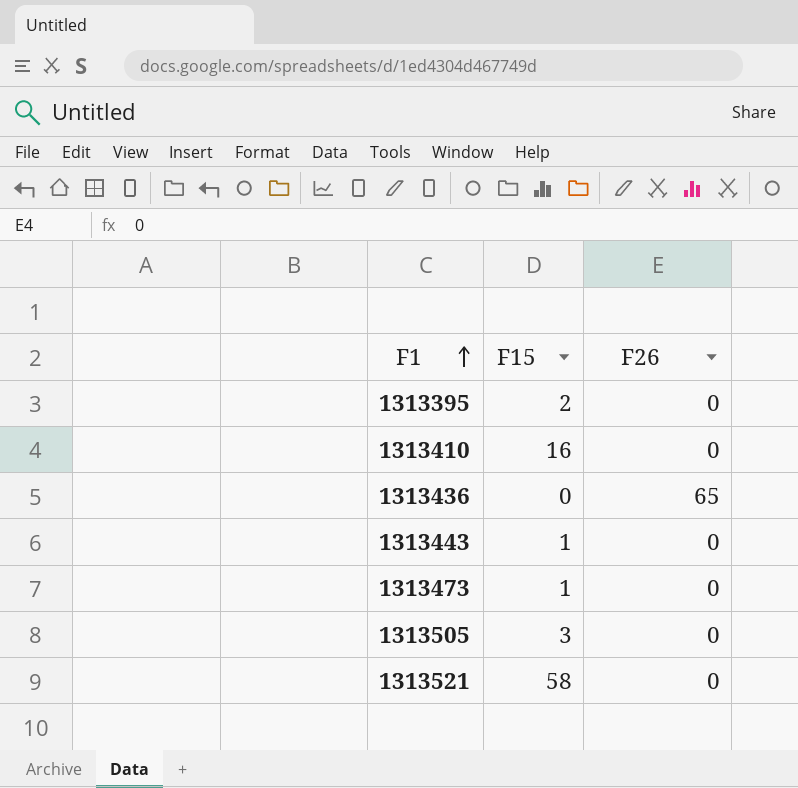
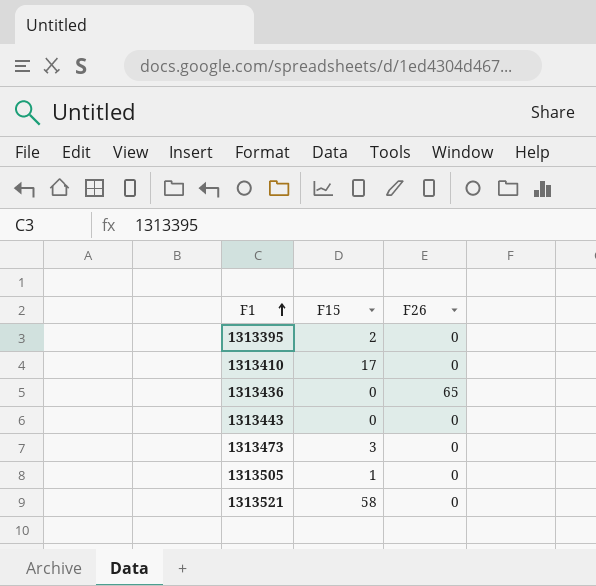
1313410 | F15: 16 -> 17
1313443 | F15: 1 -> 0
1313473 | F15: 1 -> 3
1313505 | F15: 3 -> 1

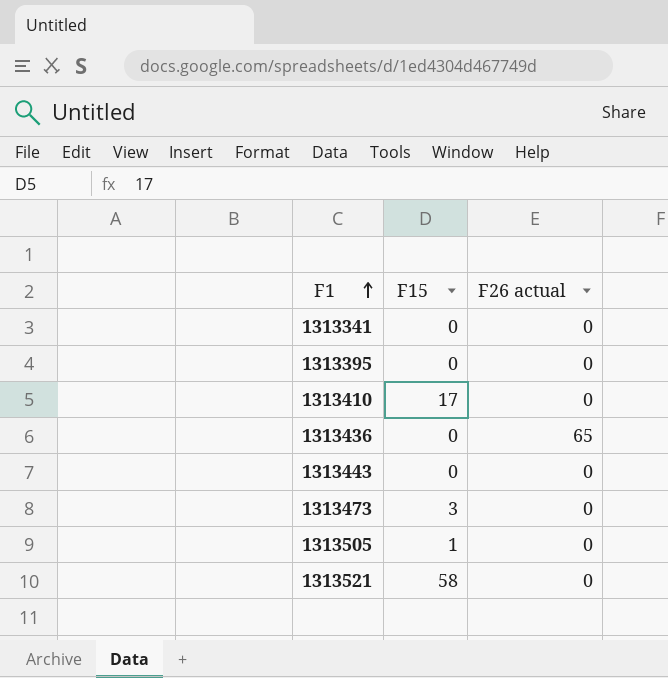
column name: F26 -> F26 actual
row 1313341: none -> 0 | 0
1313395 | F15: 2 -> 0

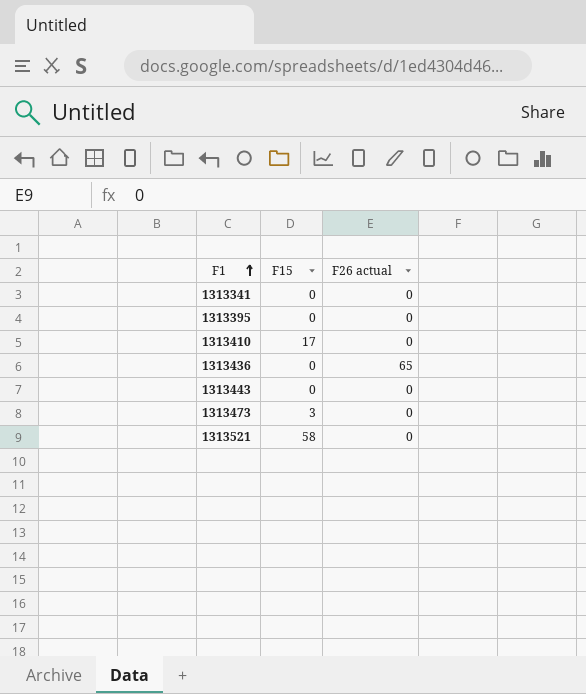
row 1313505: 1 | 0 -> none

